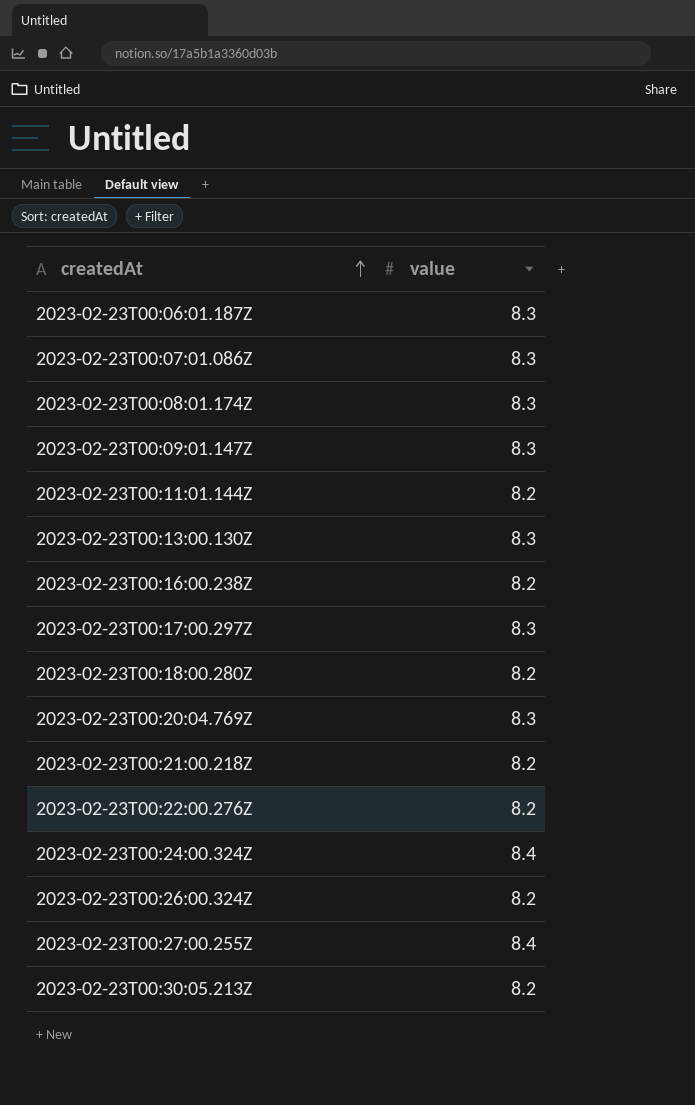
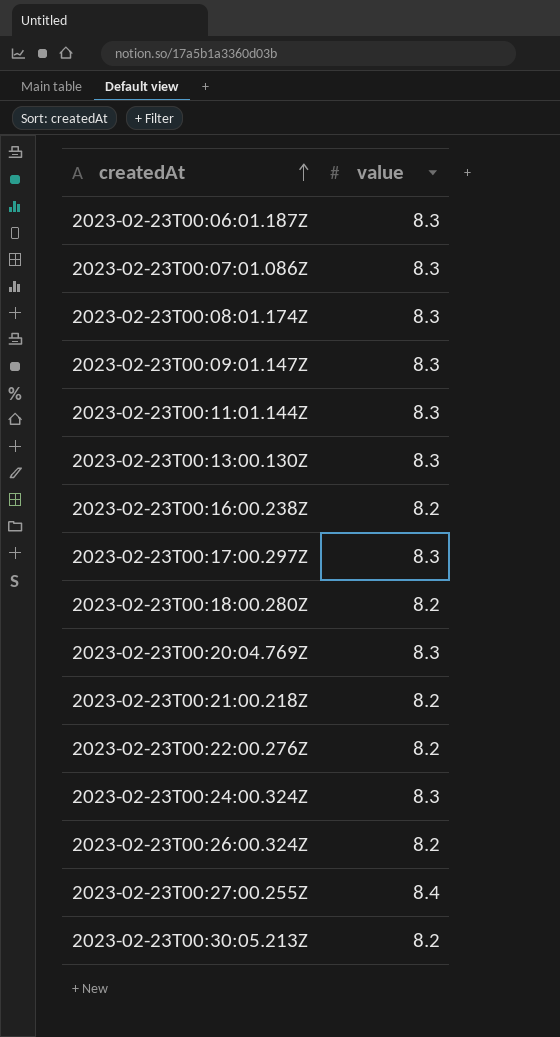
2023-02-23T00:11:01.144Z | value: 8.2 -> 8.3
2023-02-23T00:24:00.324Z | value: 8.4 -> 8.3

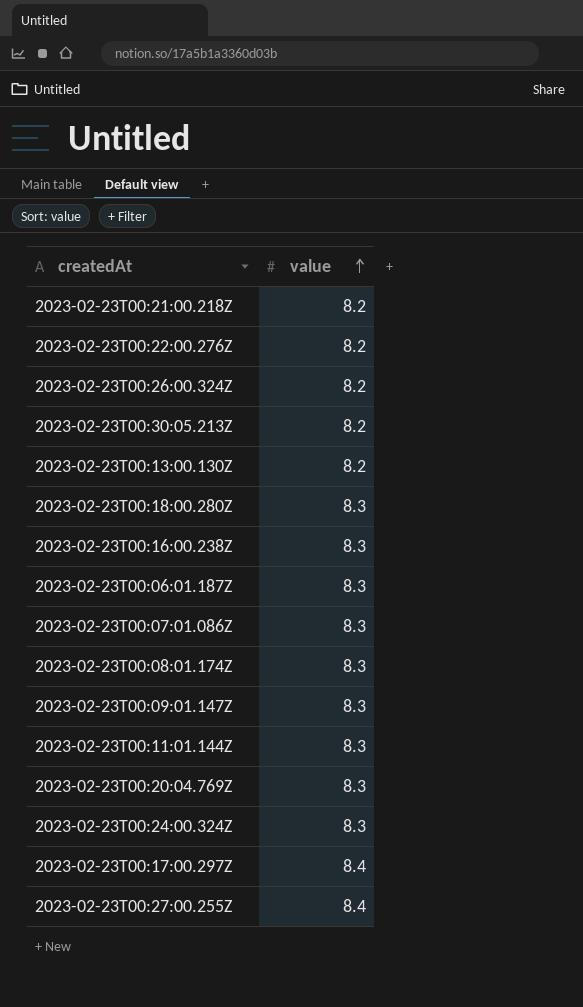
row order: createdAt ascending -> value ascending
2023-02-23T00:13:00.130Z | value: 8.3 -> 8.2
2023-02-23T00:18:00.280Z | value: 8.2 -> 8.3
2023-02-23T00:16:00.238Z | value: 8.2 -> 8.3
2023-02-23T00:17:00.297Z | value: 8.3 -> 8.4

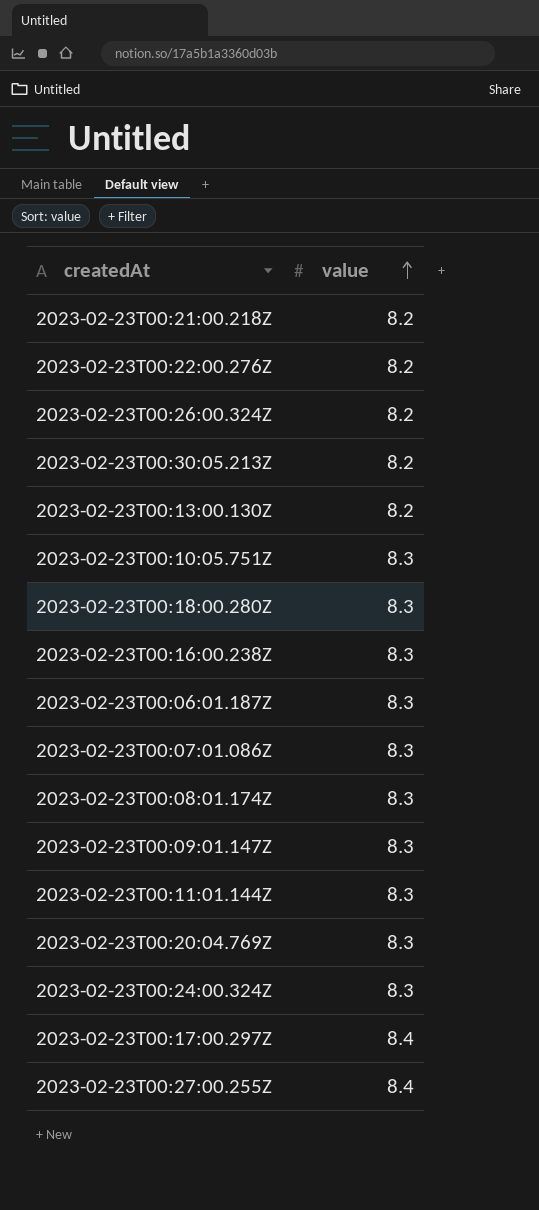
row 2023-02-23T00:10:05.751Z: none -> 8.3

